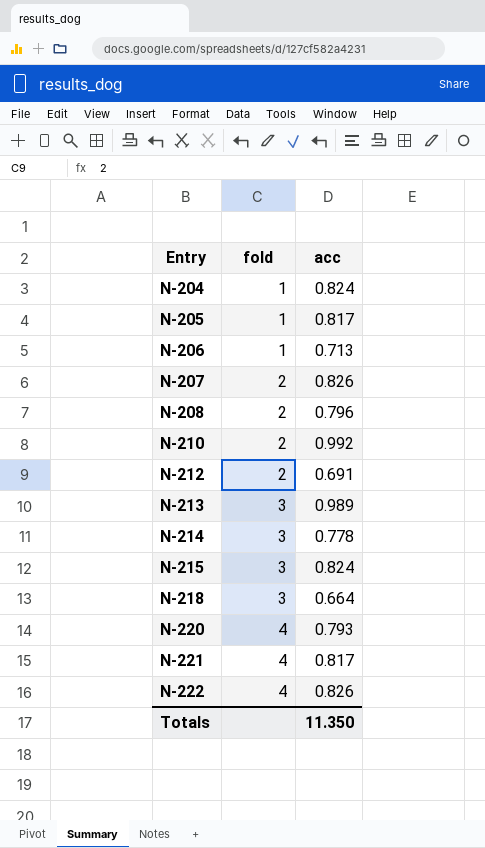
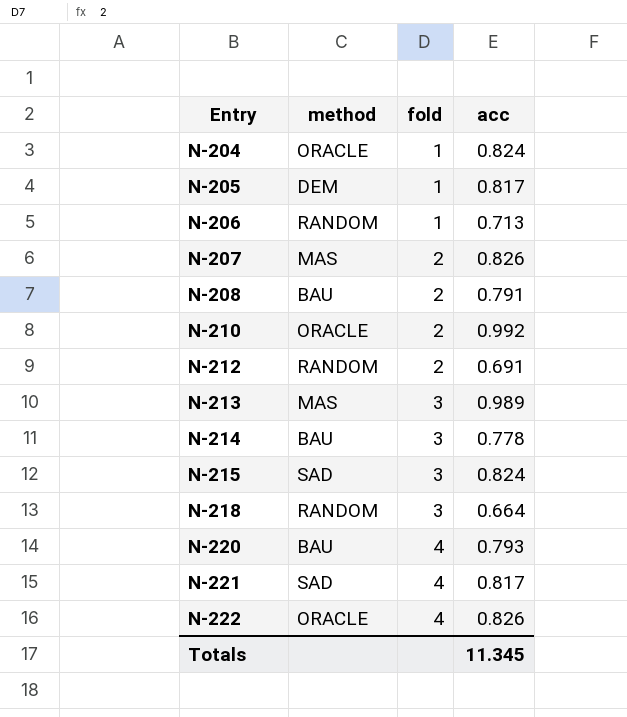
column method | position: none -> 2
N-208 | acc: 0.796 -> 0.791
Totals | acc: 11.350 -> 11.345

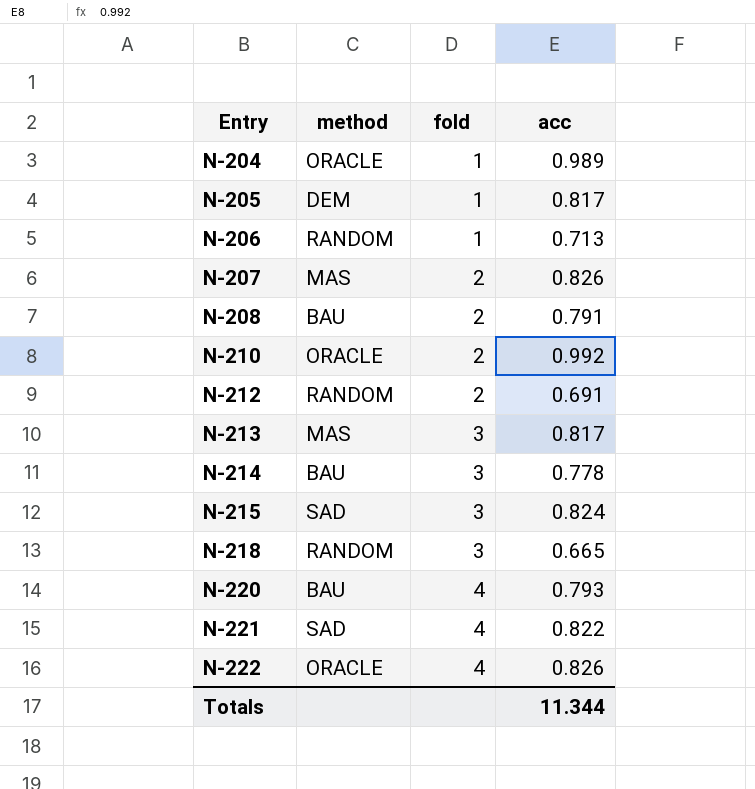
N-204 | acc: 0.824 -> 0.989
N-213 | acc: 0.989 -> 0.817
N-218 | acc: 0.664 -> 0.665
N-221 | acc: 0.817 -> 0.822
Totals | acc: 11.345 -> 11.344

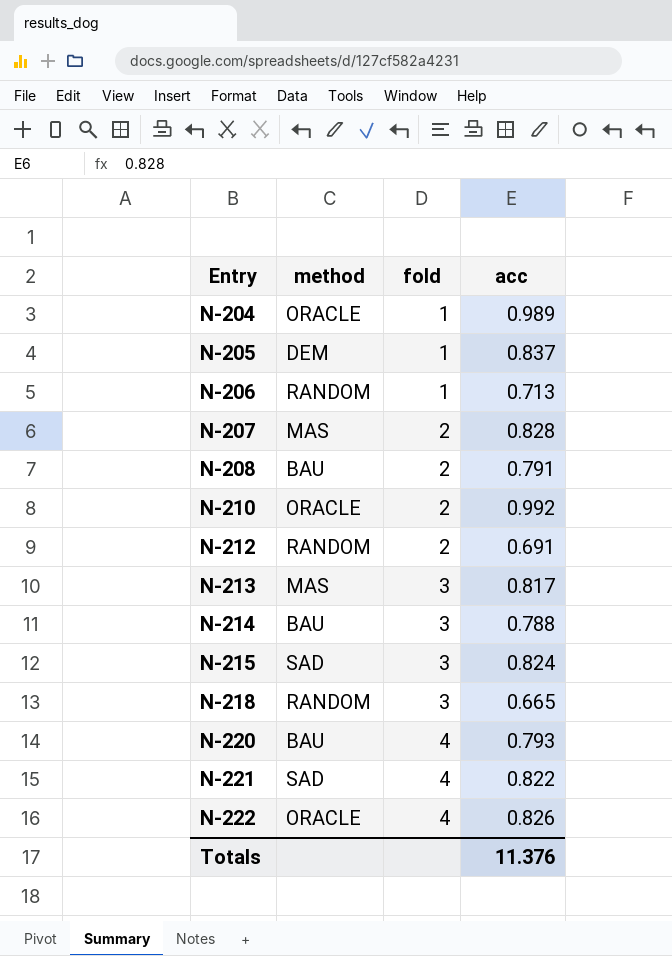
N-205 | acc: 0.817 -> 0.837
N-207 | acc: 0.826 -> 0.828
N-214 | acc: 0.778 -> 0.788
Totals | acc: 11.344 -> 11.376

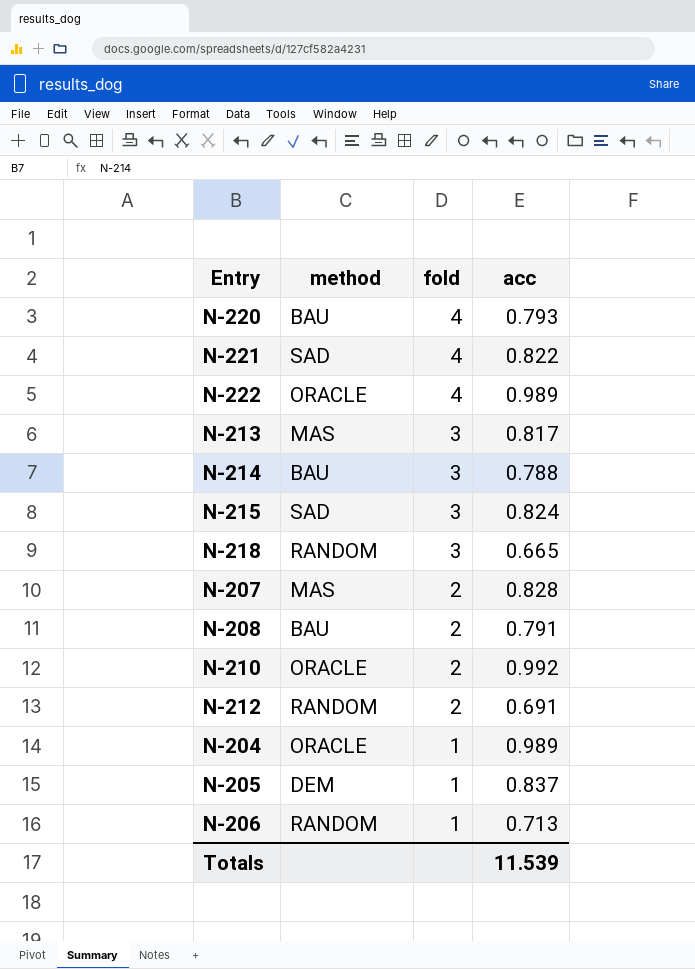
row order: Entry ascending -> fold descending
N-222 | acc: 0.826 -> 0.989
Totals | acc: 11.376 -> 11.539

